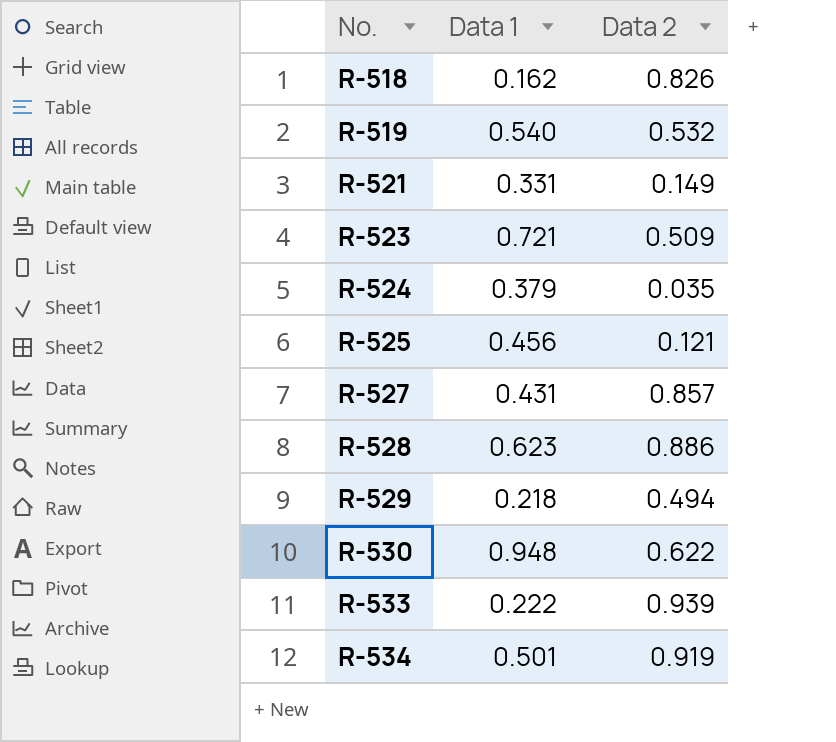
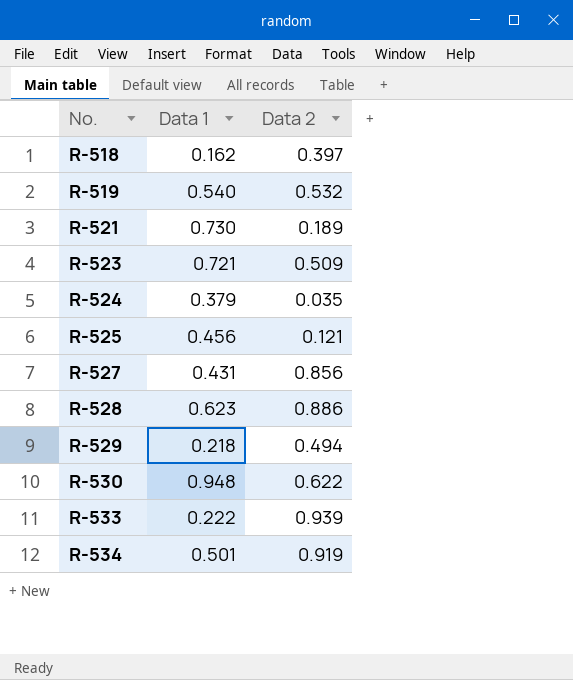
R-518 | Data 2: 0.826 -> 0.397
R-521 | Data 1: 0.331 -> 0.730
R-521 | Data 2: 0.149 -> 0.189
R-527 | Data 2: 0.857 -> 0.856

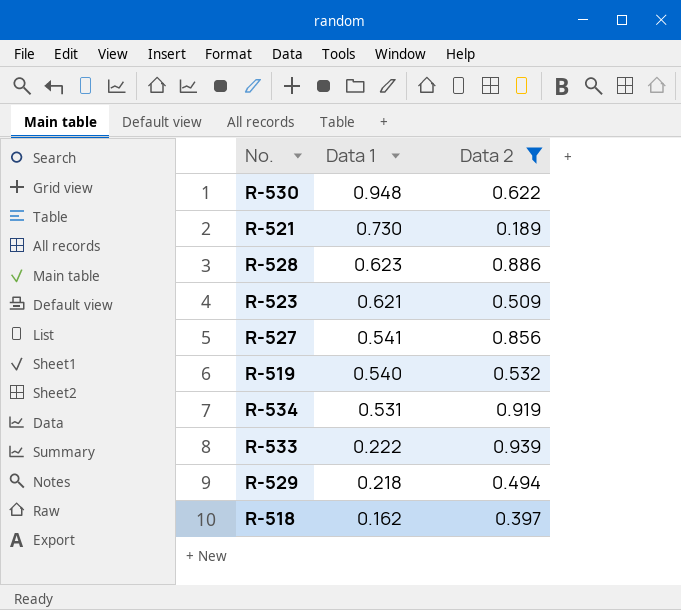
filter: none -> Data 2 >= 0.189
row order: No. ascending -> Data 1 descending
R-523 | Data 1: 0.721 -> 0.621
R-527 | Data 1: 0.431 -> 0.541
R-534 | Data 1: 0.501 -> 0.531

